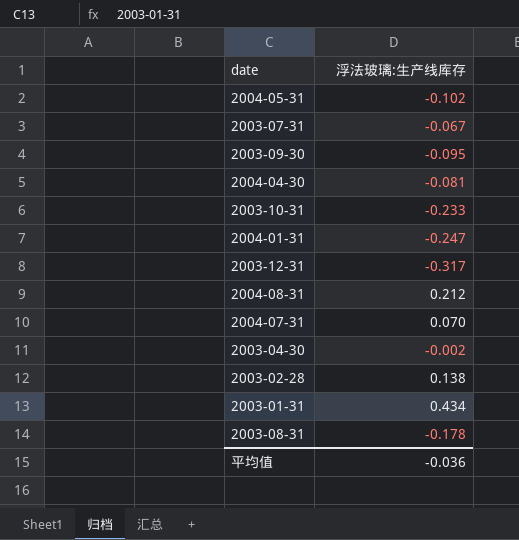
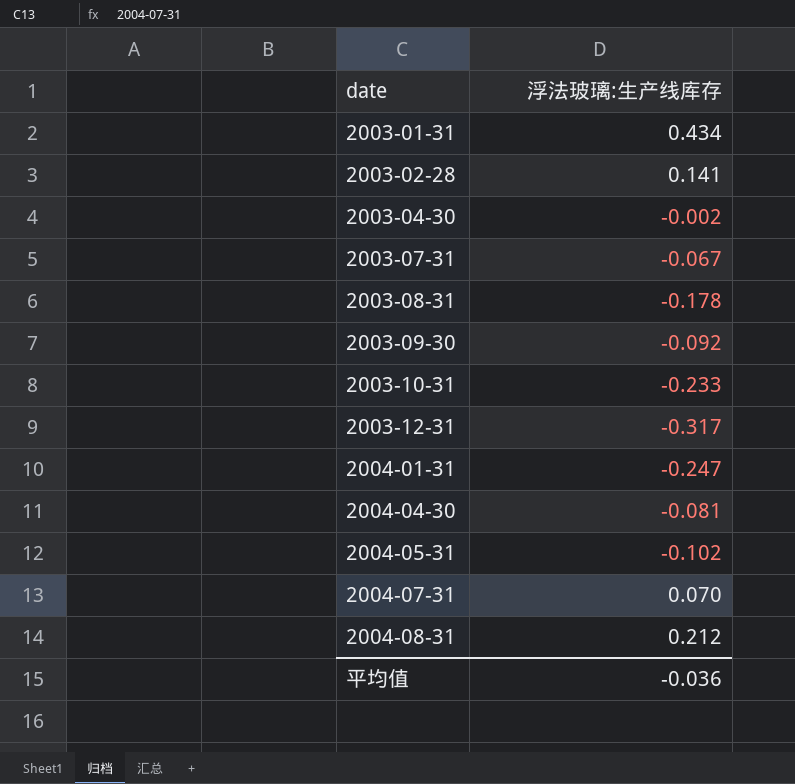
row order: none -> date ascending
2003-02-28 | 浮法玻璃:生产线库存: 0.138 -> 0.141
2003-09-30 | 浮法玻璃:生产线库存: -0.095 -> -0.092

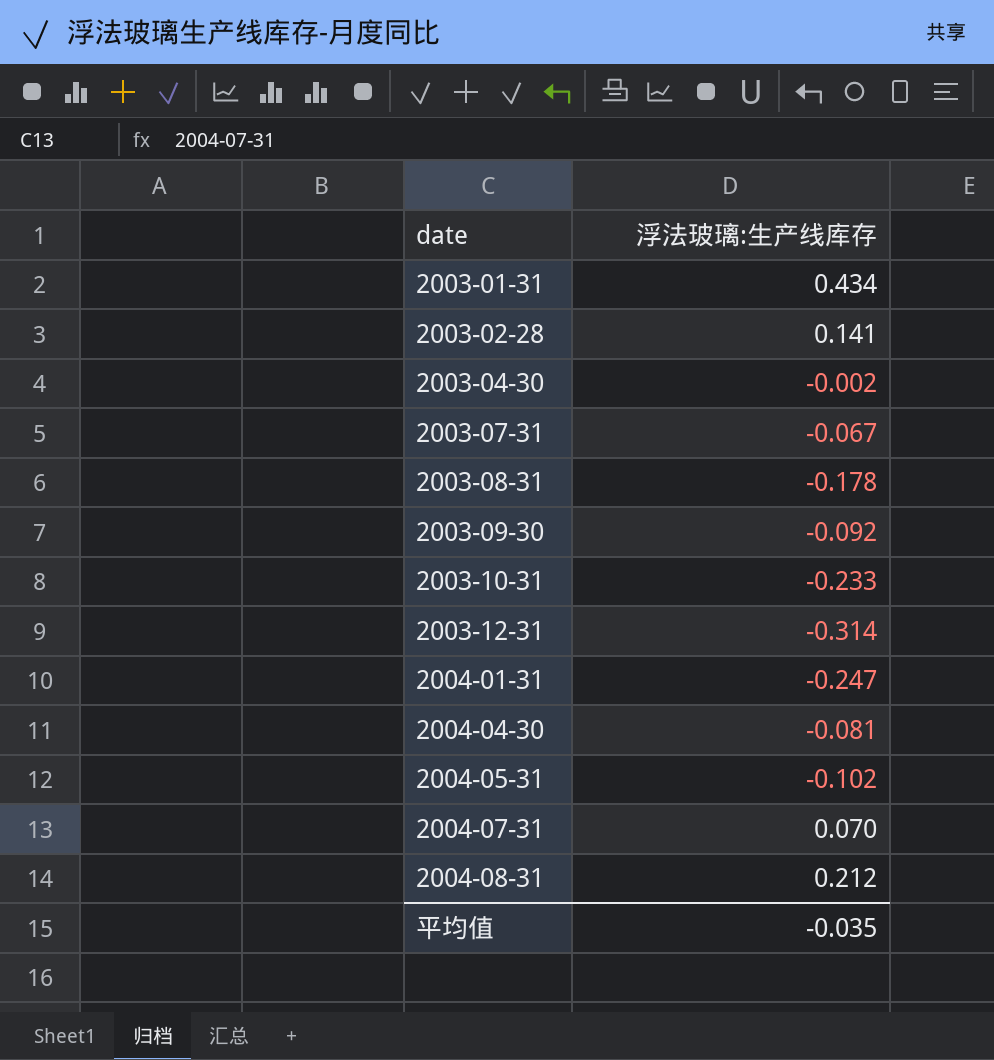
2003-12-31 | 浮法玻璃:生产线库存: -0.317 -> -0.314
平均值 | 浮法玻璃:生产线库存: -0.036 -> -0.035

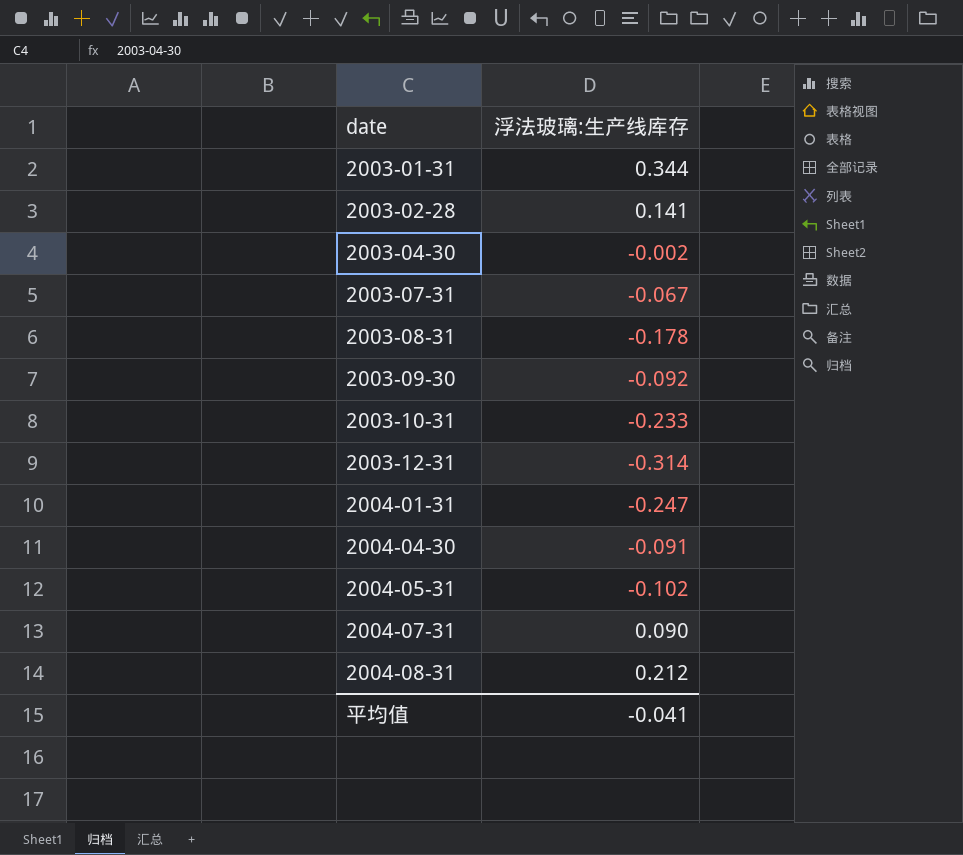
2003-01-31 | 浮法玻璃:生产线库存: 0.434 -> 0.344
2004-04-30 | 浮法玻璃:生产线库存: -0.081 -> -0.091
2004-07-31 | 浮法玻璃:生产线库存: 0.070 -> 0.090
平均值 | 浮法玻璃:生产线库存: -0.035 -> -0.041

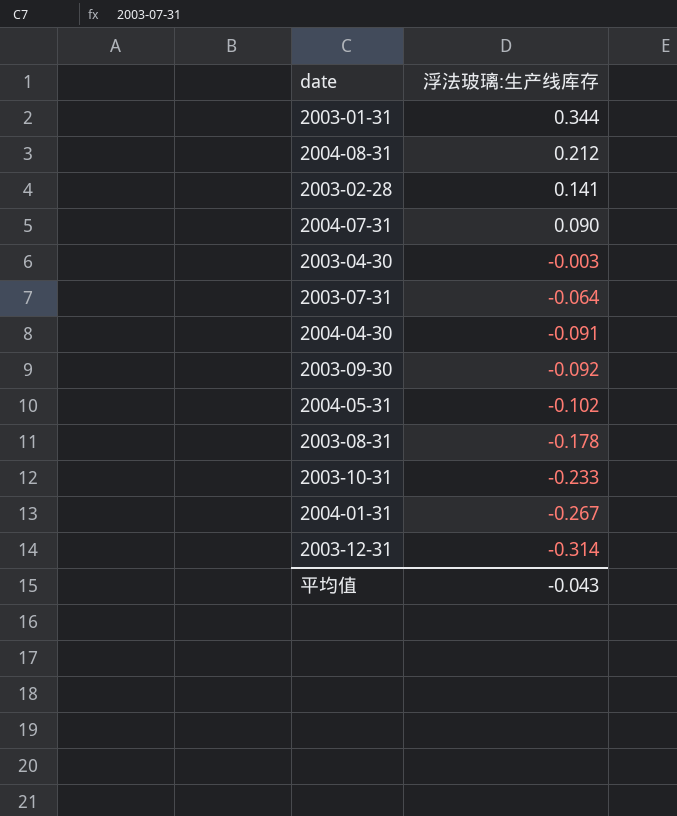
row order: date ascending -> 浮法玻璃:生产线库存 descending
2003-04-30 | 浮法玻璃:生产线库存: -0.002 -> -0.003
2003-07-31 | 浮法玻璃:生产线库存: -0.067 -> -0.064
2004-01-31 | 浮法玻璃:生产线库存: -0.247 -> -0.267
平均值 | 浮法玻璃:生产线库存: -0.041 -> -0.043

